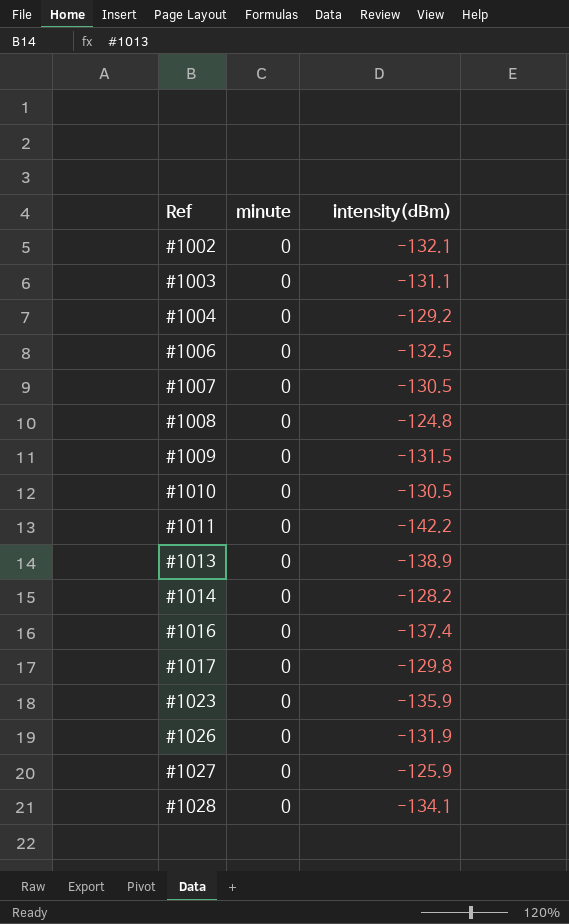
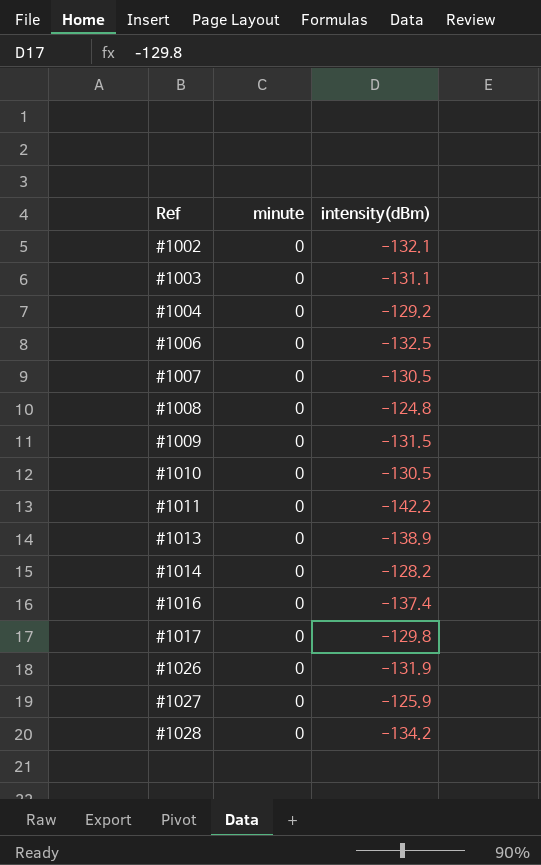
row #1023: 0 | -135.9 -> none
#1028 | intensity(dBm): -134.1 -> -134.2

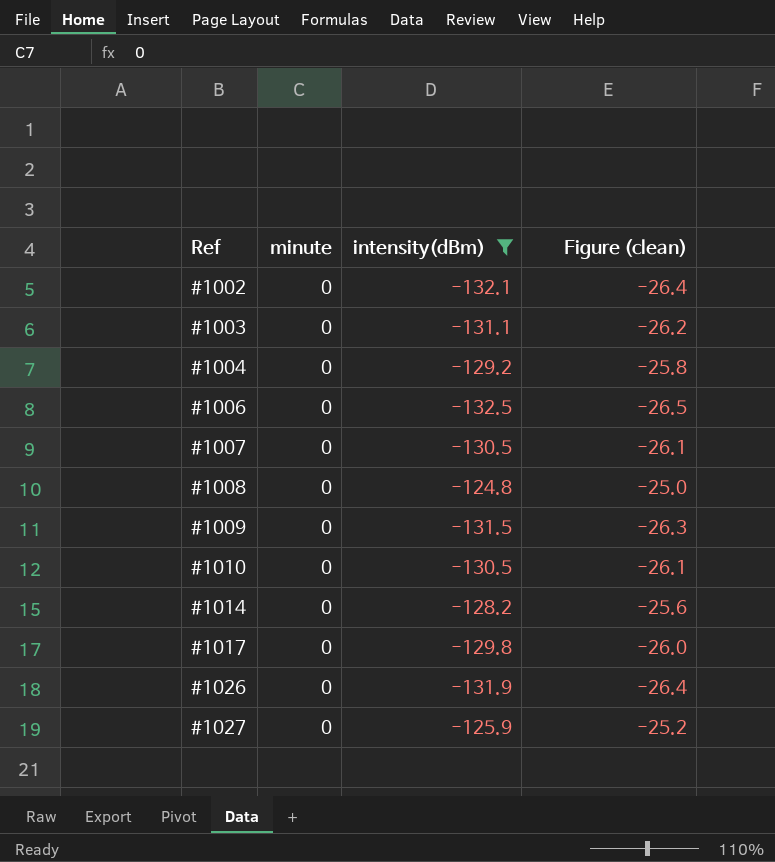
filter: none -> intensity(dBm) >= -132.5
column Figure (clean) | formula: none -> [intensity(dBm)] * 0.2

